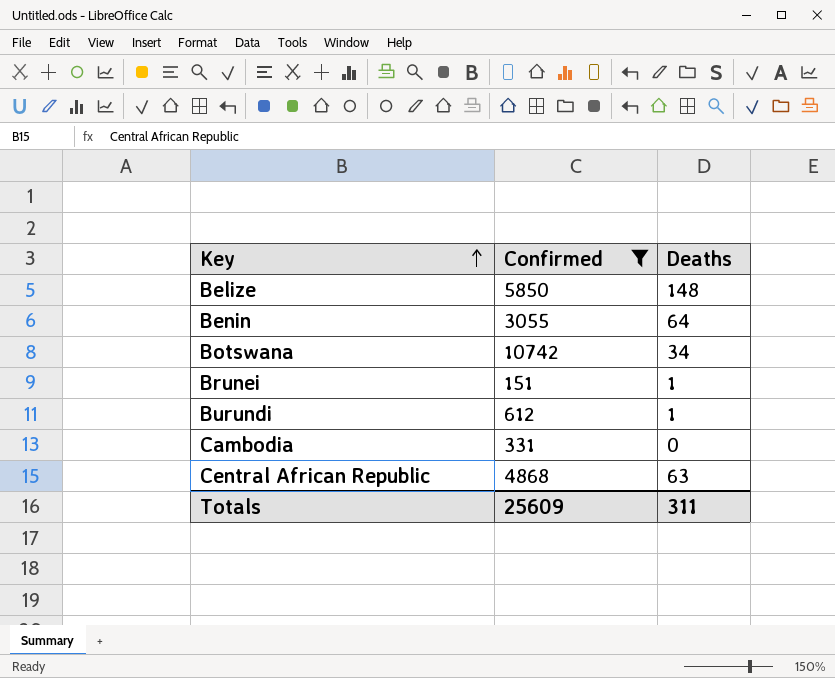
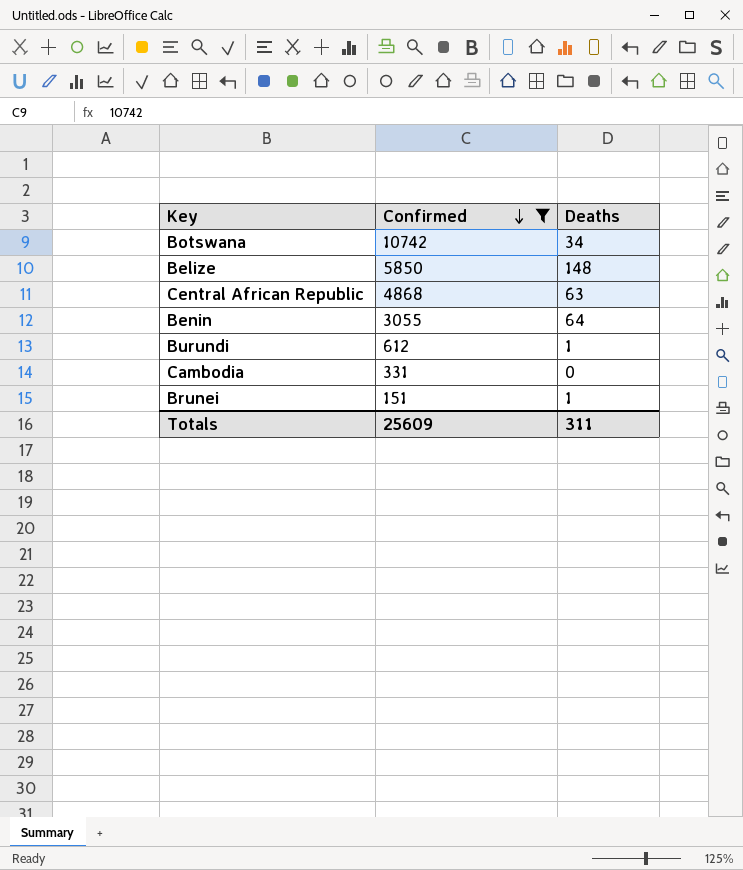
row order: Key ascending -> Confirmed descending

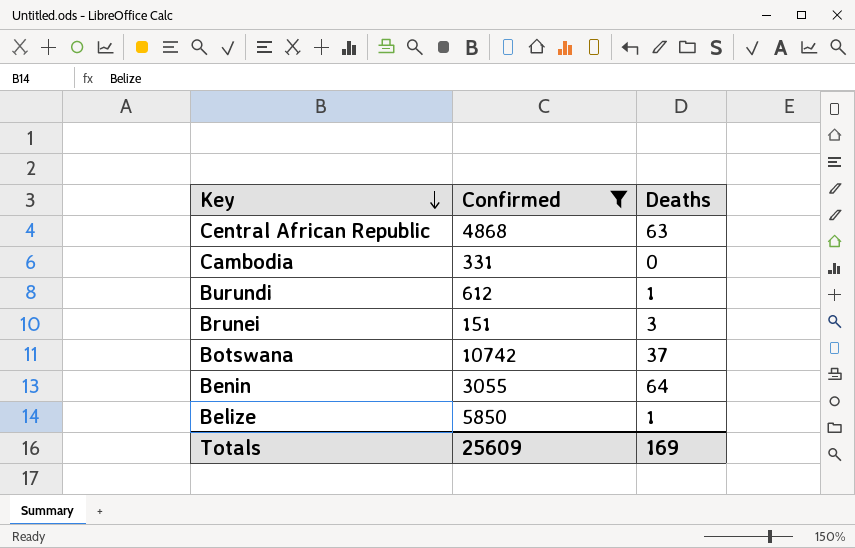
row order: Confirmed descending -> Key descending
Brunei | Deaths: 1 -> 3
Botswana | Deaths: 34 -> 37
Belize | Deaths: 148 -> 1
Totals | Deaths: 311 -> 169

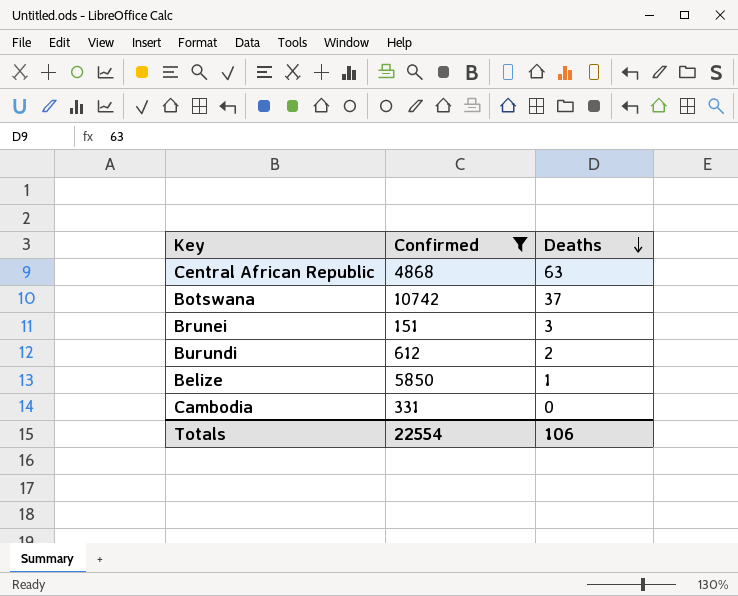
row order: Key descending -> Deaths descending
row Benin: 3055 | 64 -> none
Burundi | Deaths: 1 -> 2
Totals | Confirmed: 25609 -> 22554
Totals | Deaths: 169 -> 106

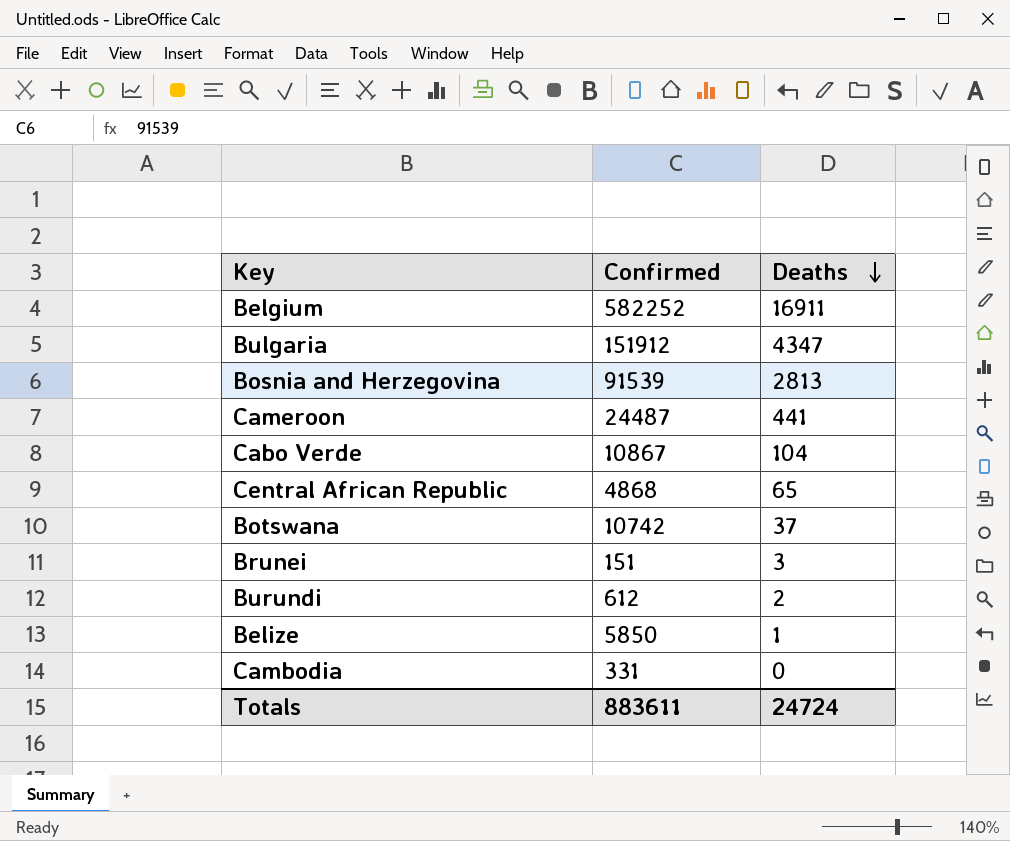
filter: Confirmed <= 10742 -> none
Central African Republic | Deaths: 63 -> 65
Totals | Confirmed: 22554 -> 883611
Totals | Deaths: 106 -> 24724

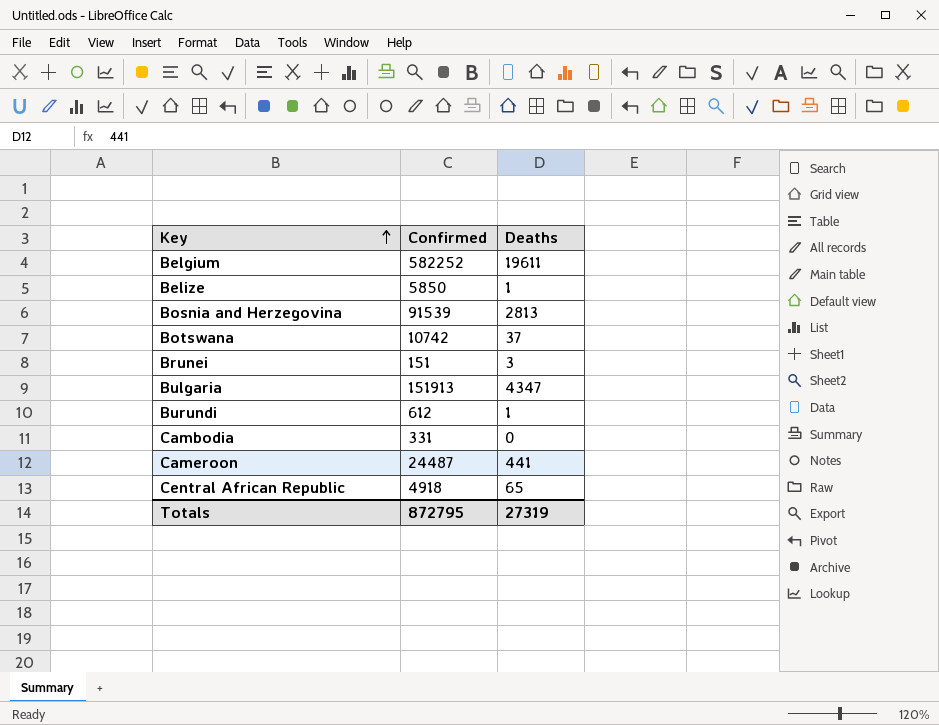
row order: Deaths descending -> Key ascending
row Cabo Verde: 10867 | 104 -> none
Belgium | Deaths: 16911 -> 19611
Bulgaria | Confirmed: 151912 -> 151913
Burundi | Deaths: 2 -> 1
Central African Republic | Confirmed: 4868 -> 4918
Totals | Confirmed: 883611 -> 872795
Totals | Deaths: 24724 -> 27319

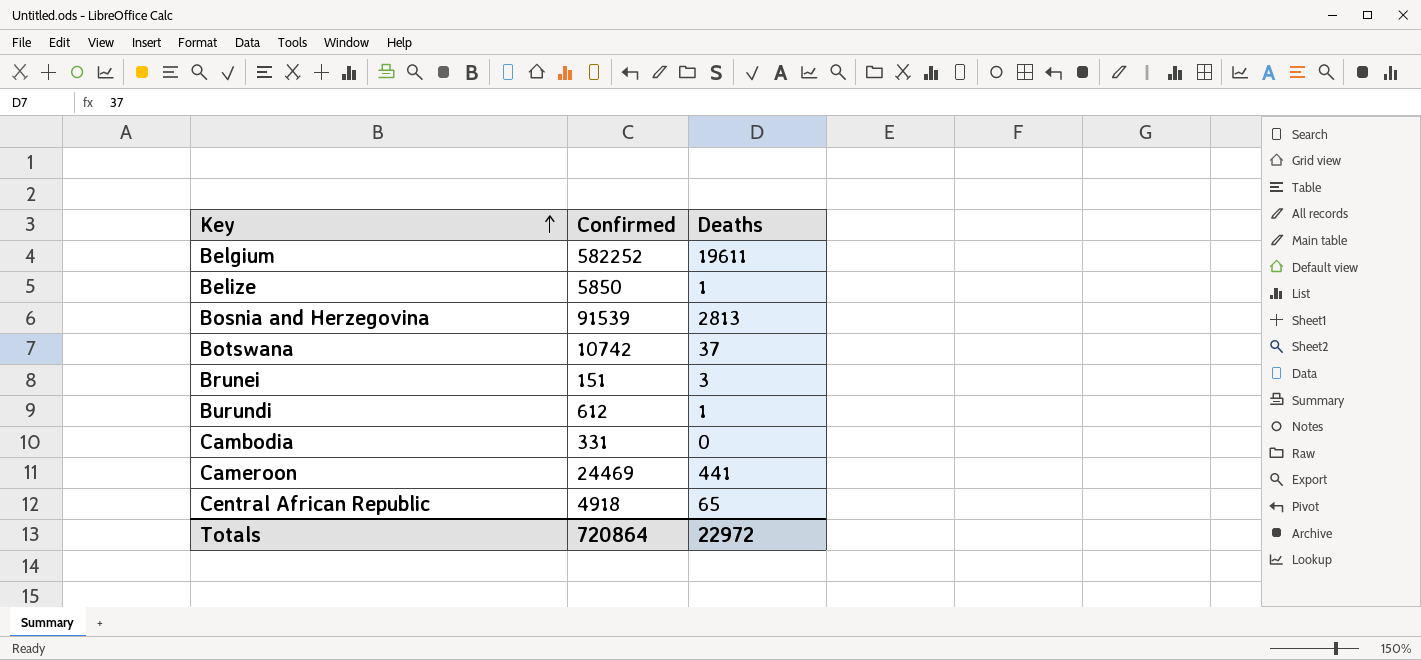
row Bulgaria: 151913 | 4347 -> none
Cameroon | Confirmed: 24487 -> 24469
Totals | Confirmed: 872795 -> 720864
Totals | Deaths: 27319 -> 22972

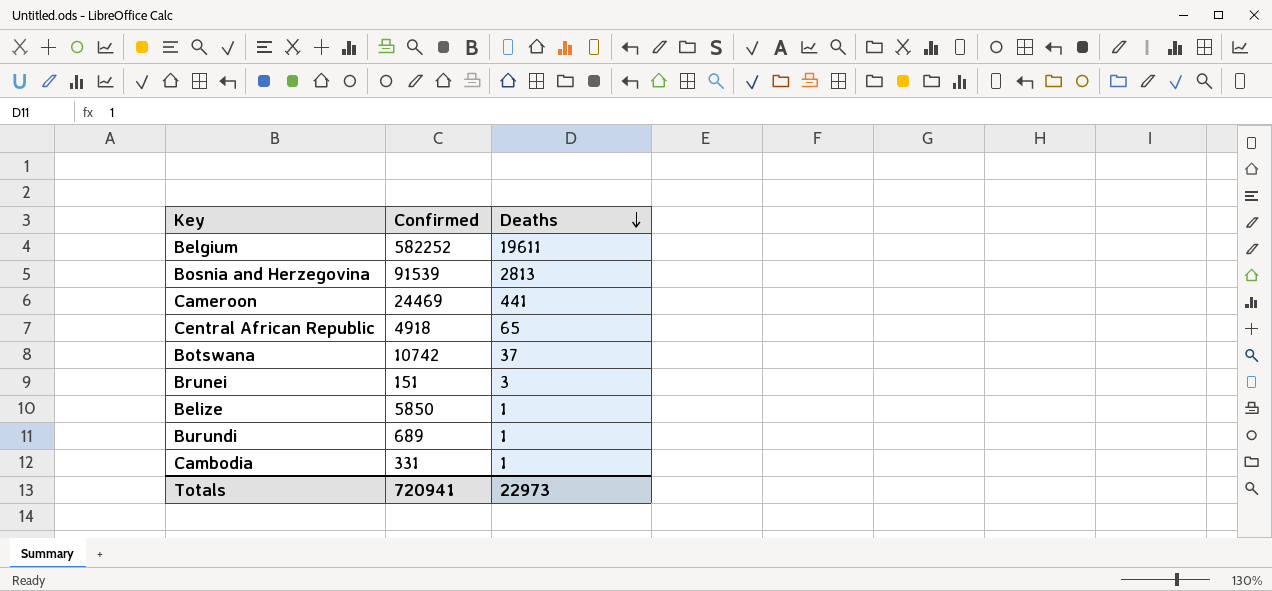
row order: Key ascending -> Deaths descending
Burundi | Confirmed: 612 -> 689
Cambodia | Deaths: 0 -> 1
Totals | Confirmed: 720864 -> 720941
Totals | Deaths: 22972 -> 22973

